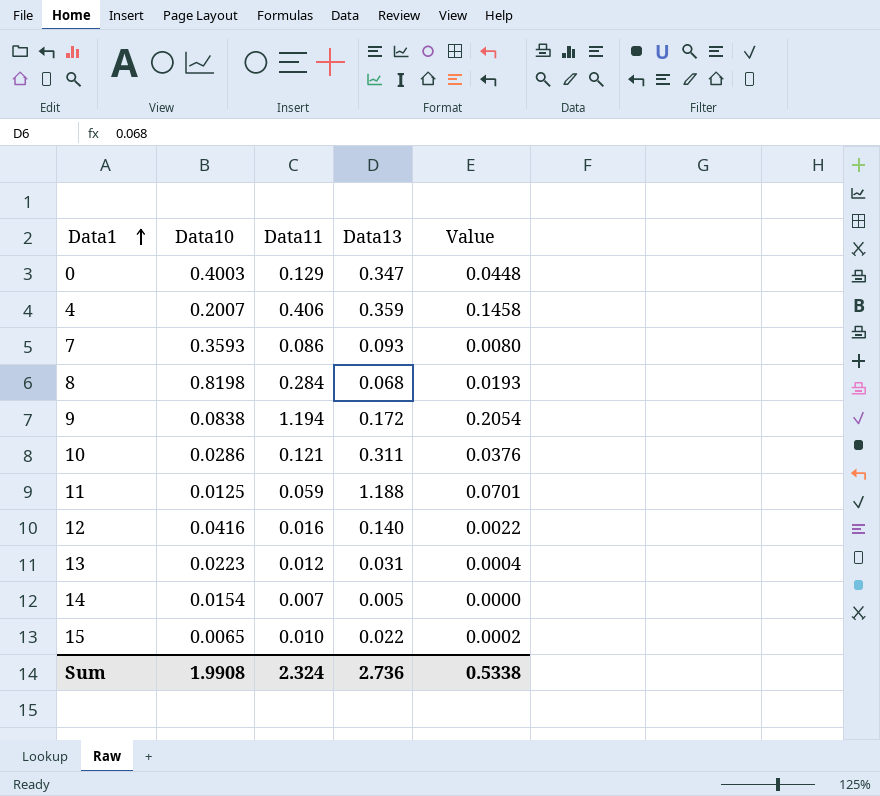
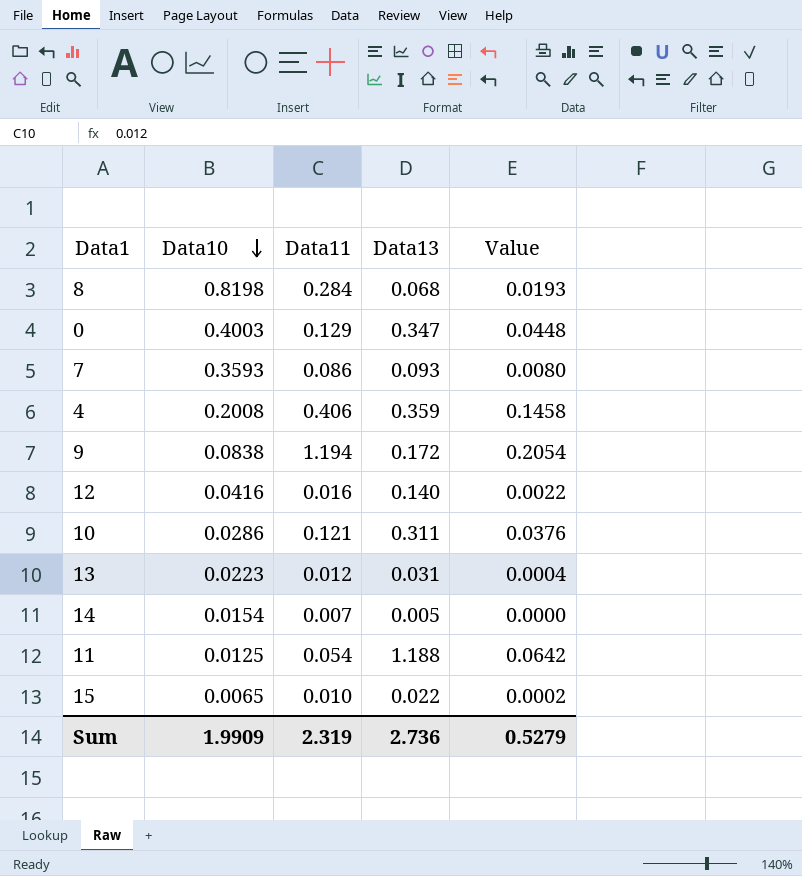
row order: Data1 ascending -> Data10 descending
4 | Data10: 0.2007 -> 0.2008
11 | Data11: 0.059 -> 0.054
11 | Value: 0.0701 -> 0.0642
Sum | Data10: 1.9908 -> 1.9909
Sum | Data11: 2.324 -> 2.319
Sum | Value: 0.5338 -> 0.5279

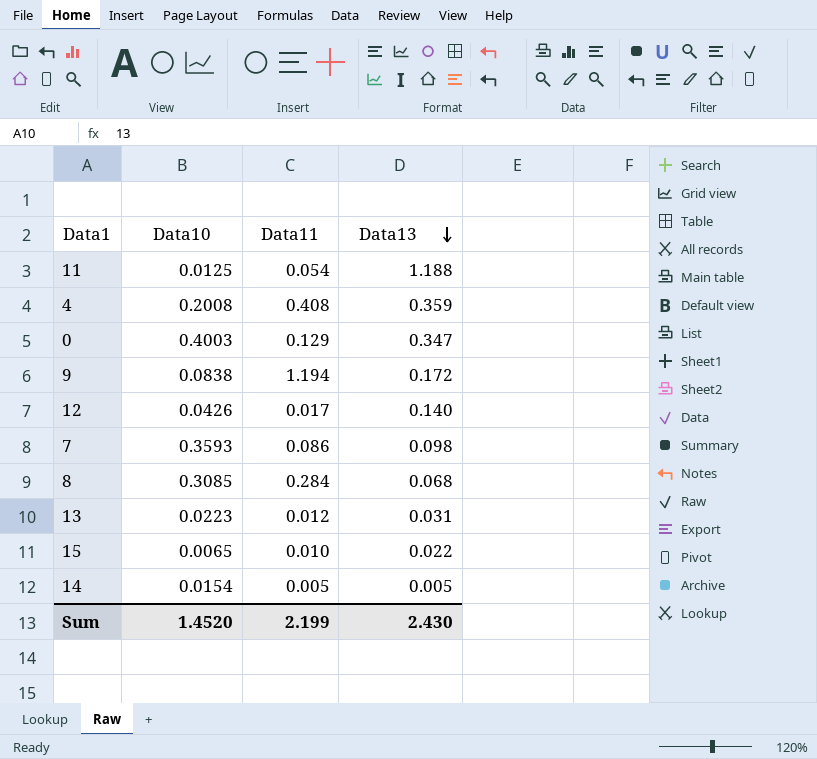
row order: Data10 descending -> Data13 descending
column Value | formula: [Data11] * [Data13] -> none
row 10: 0.0286 | 0.121 | 0.311 | 0.0376 -> none
4 | Data11: 0.406 -> 0.408
12 | Data10: 0.0416 -> 0.0426
12 | Data11: 0.016 -> 0.017
7 | Data13: 0.093 -> 0.098
8 | Data10: 0.8198 -> 0.3085
14 | Data11: 0.007 -> 0.005
Sum | Data10: 1.9909 -> 1.4520
Sum | Data11: 2.319 -> 2.199
Sum | Data13: 2.736 -> 2.430

